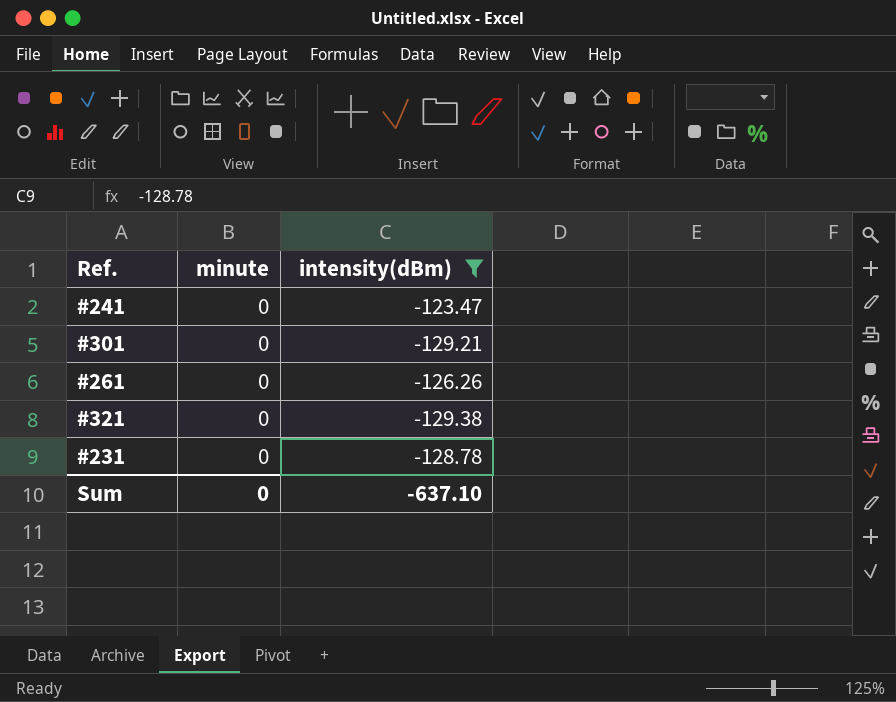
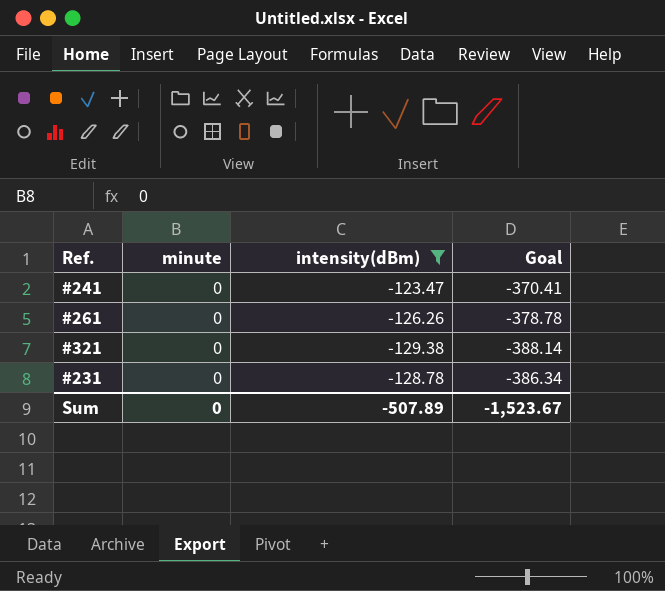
column Goal | formula: none -> [intensity(dBm)] * 3
row #301: 0 | -129.21 -> none
Sum | intensity(dBm): -637.10 -> -507.89

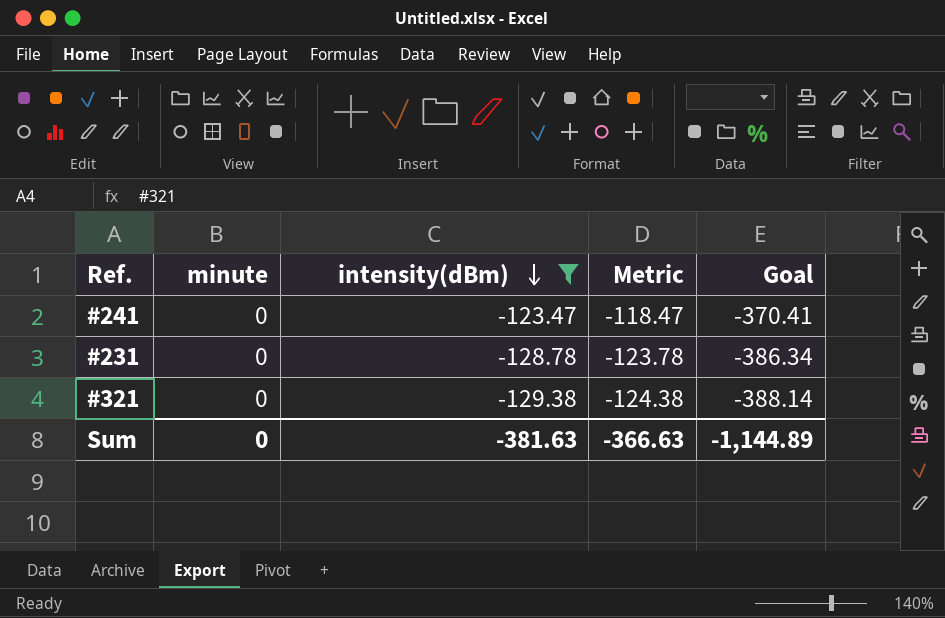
row order: none -> intensity(dBm) descending
column Metric | formula: none -> [intensity(dBm)] + 5
row #261: 0 | -126.26 | -378.78 -> none
Sum | intensity(dBm): -507.89 -> -381.63
Sum | Goal: -1,523.67 -> -1,144.89

